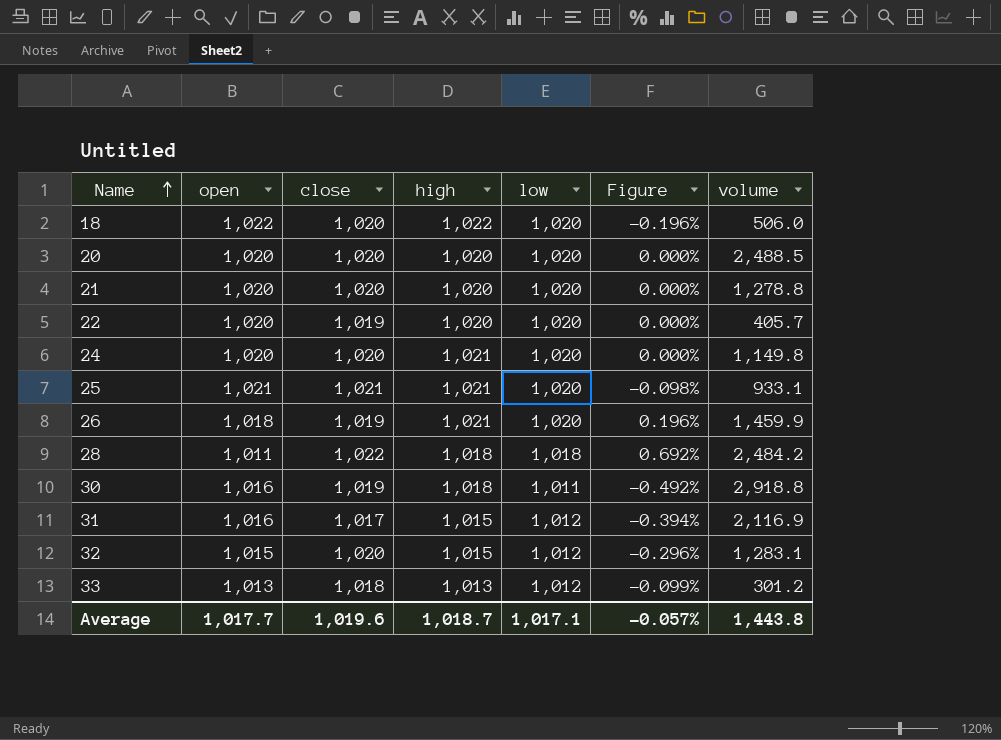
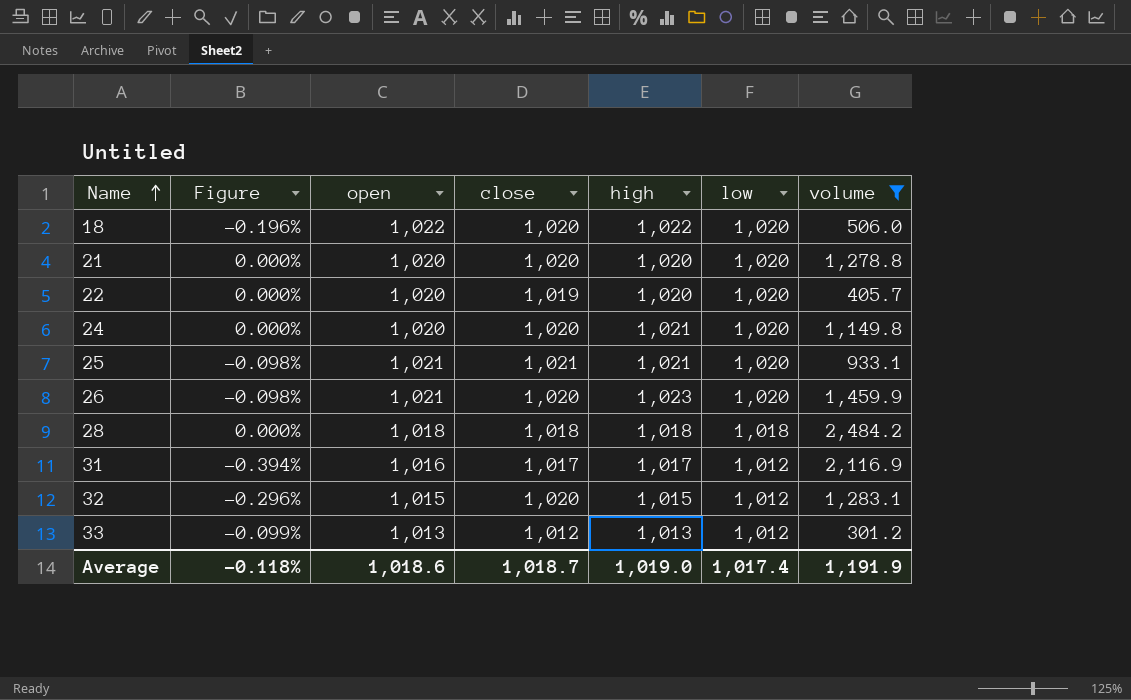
filter: none -> volume <= 2,484.2
column Figure | position: 6 -> 2
26 | Figure: 0.196% -> -0.098%
26 | open: 1,018 -> 1,021
26 | close: 1,019 -> 1,020
26 | high: 1,021 -> 1,023
28 | Figure: 0.692% -> 0.000%
28 | open: 1,011 -> 1,018
28 | close: 1,022 -> 1,018
31 | high: 1,015 -> 1,017
33 | close: 1,018 -> 1,012
Average | Figure: -0.057% -> -0.118%
Average | open: 1,017.7 -> 1,018.6
Average | close: 1,019.6 -> 1,018.7
Average | high: 1,018.7 -> 1,019.0
Average | low: 1,017.1 -> 1,017.4
Average | volume: 1,443.8 -> 1,191.9

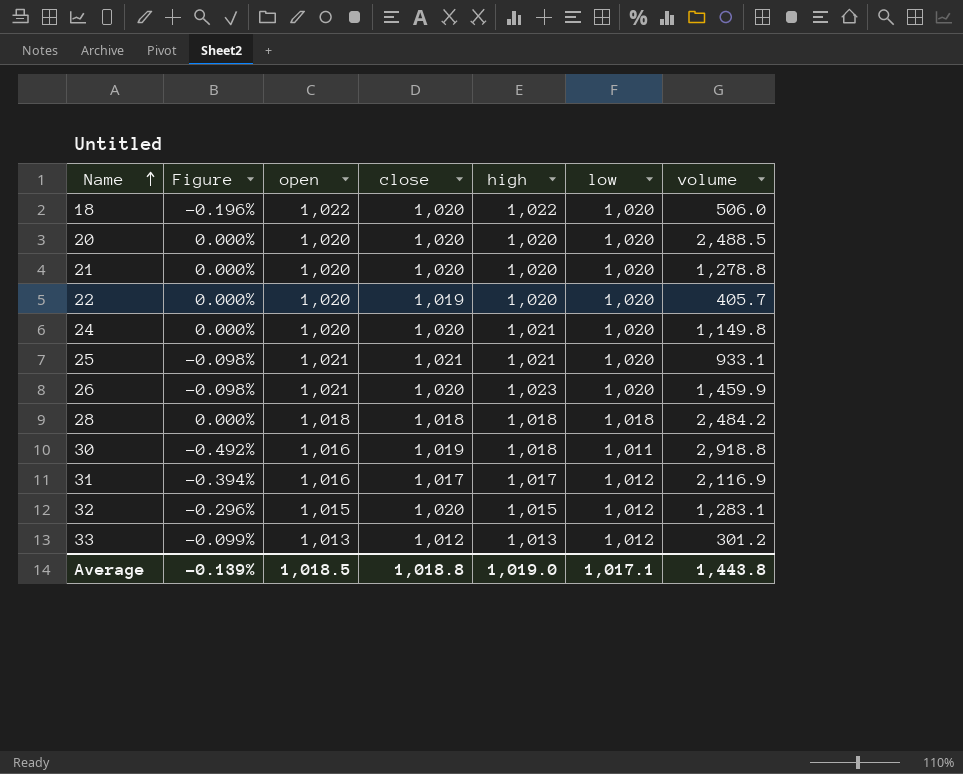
filter: volume <= 2,484.2 -> none
Average | Figure: -0.118% -> -0.139%
Average | open: 1,018.6 -> 1,018.5
Average | close: 1,018.7 -> 1,018.8
Average | low: 1,017.4 -> 1,017.1
Average | volume: 1,191.9 -> 1,443.8

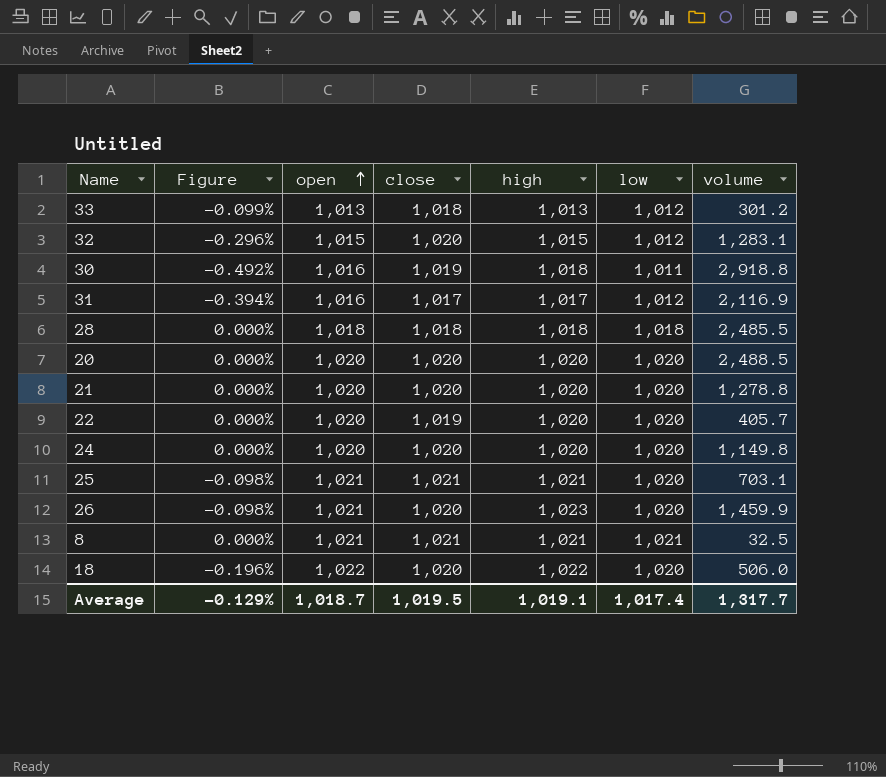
row order: Name ascending -> open ascending
33 | close: 1,012 -> 1,018
28 | volume: 2,484.2 -> 2,485.5
24 | high: 1,021 -> 1,020
25 | volume: 933.1 -> 703.1
row 8: none -> 0.000% | 1,021 | 1,021 | 1,021 | 1,021 | 32.5
Average | Figure: -0.139% -> -0.129%
Average | open: 1,018.5 -> 1,018.7
Average | close: 1,018.8 -> 1,019.5
Average | high: 1,019.0 -> 1,019.1
Average | low: 1,017.1 -> 1,017.4
Average | volume: 1,443.8 -> 1,317.7

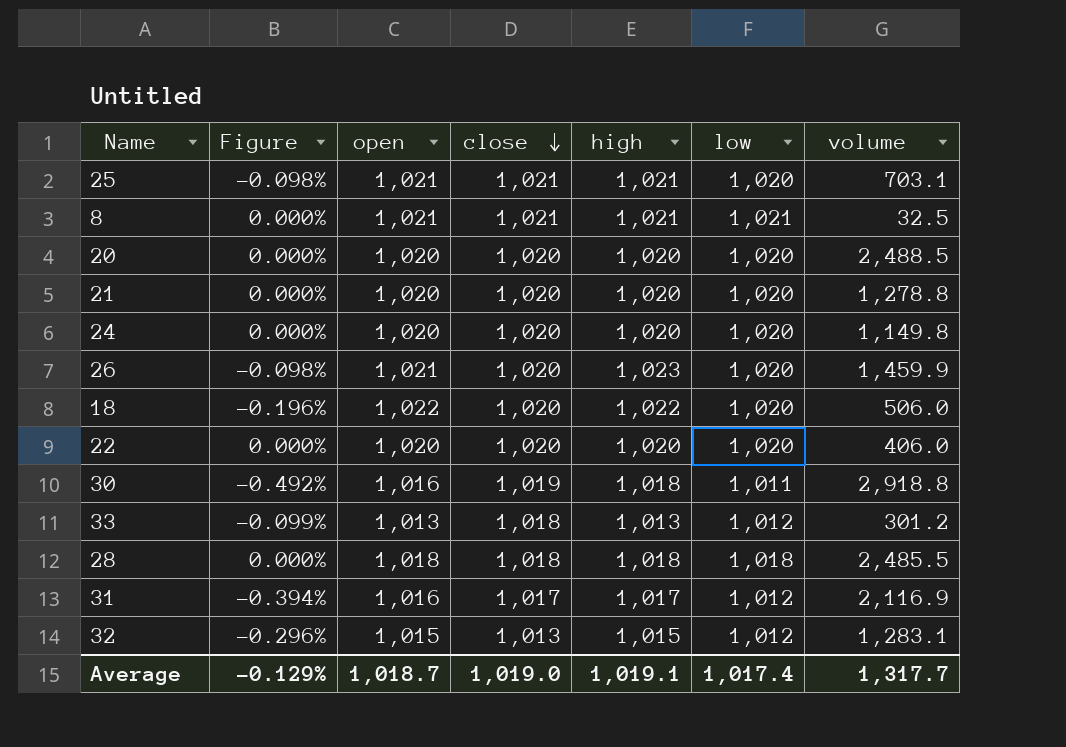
row order: open ascending -> close descending
22 | close: 1,019 -> 1,020
22 | volume: 405.7 -> 406.0
32 | close: 1,020 -> 1,013
Average | close: 1,019.5 -> 1,019.0

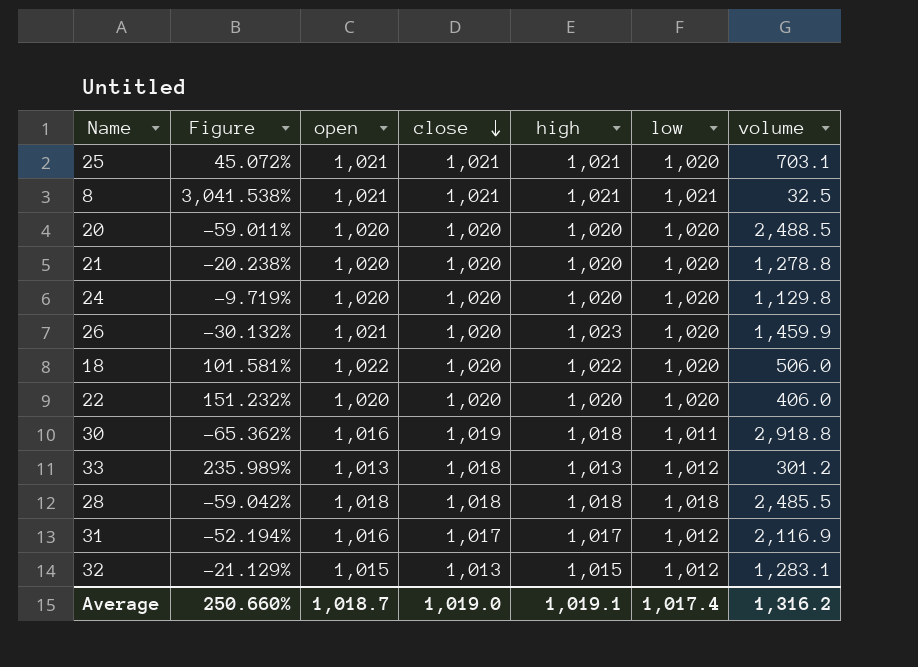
column Figure | formula: ([low] - [open]) / [open] -> ([low] - [volume]) / [volume]
24 | volume: 1,149.8 -> 1,129.8
Average | Figure: -0.129% -> 250.660%
Average | volume: 1,317.7 -> 1,316.2

